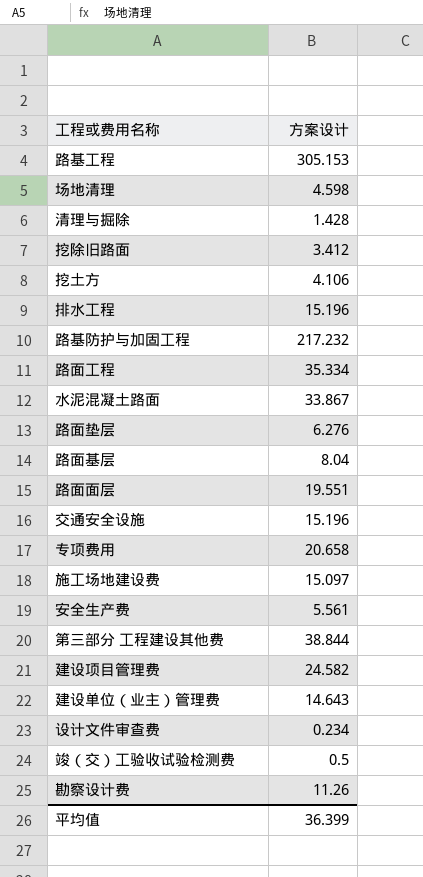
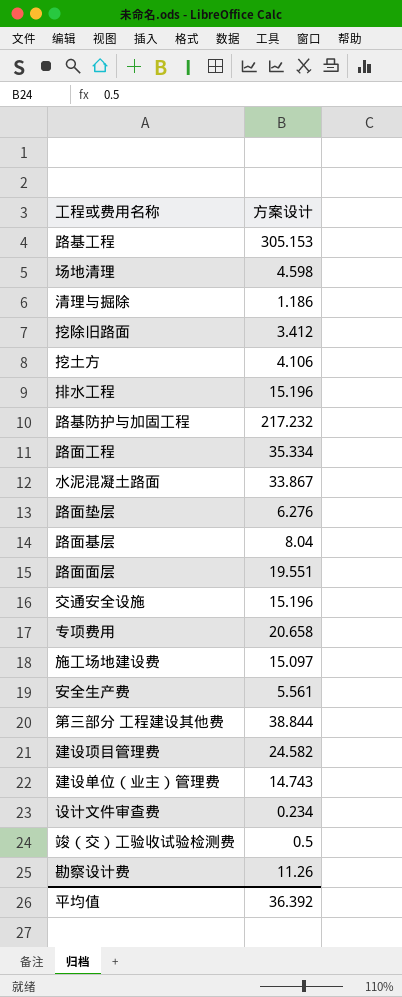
清理与掘除 | 方案设计: 1.428 -> 1.186
建设单位（业主）管理费 | 方案设计: 14.643 -> 14.743
平均值 | 方案设计: 36.399 -> 36.392

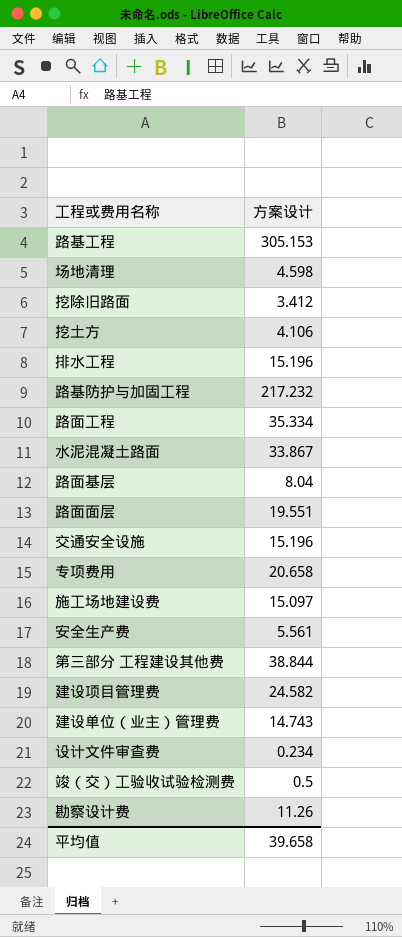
row 清理与掘除: 1.186 -> none
row 路面垫层: 6.276 -> none
平均值 | 方案设计: 36.392 -> 39.658

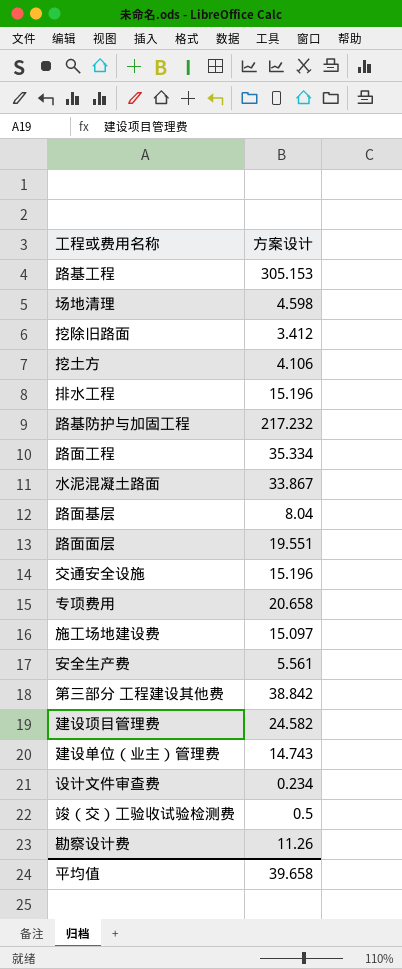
第三部分 工程建设其他费 | 方案设计: 38.844 -> 38.842

